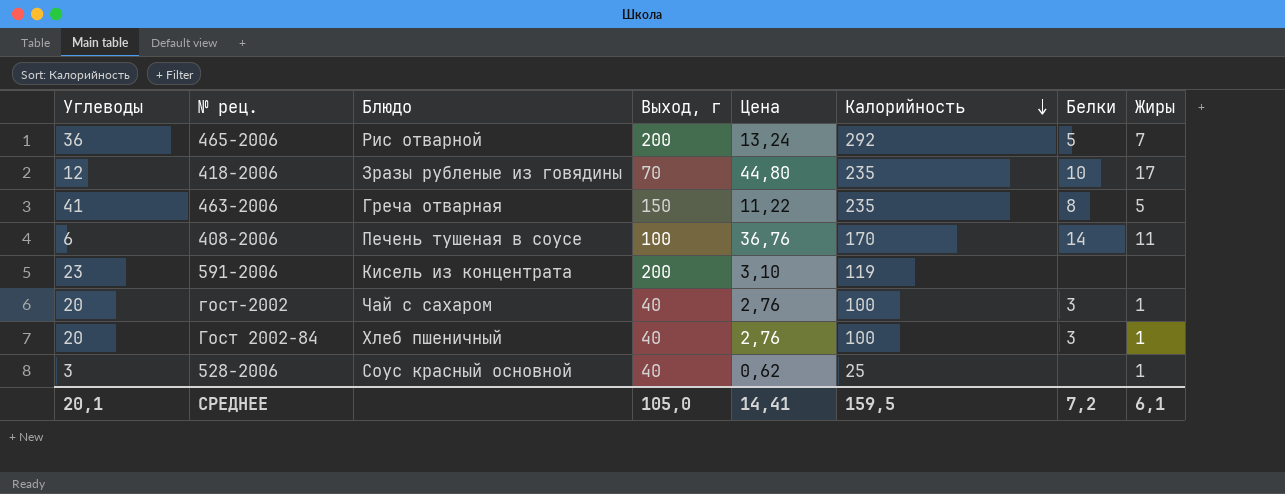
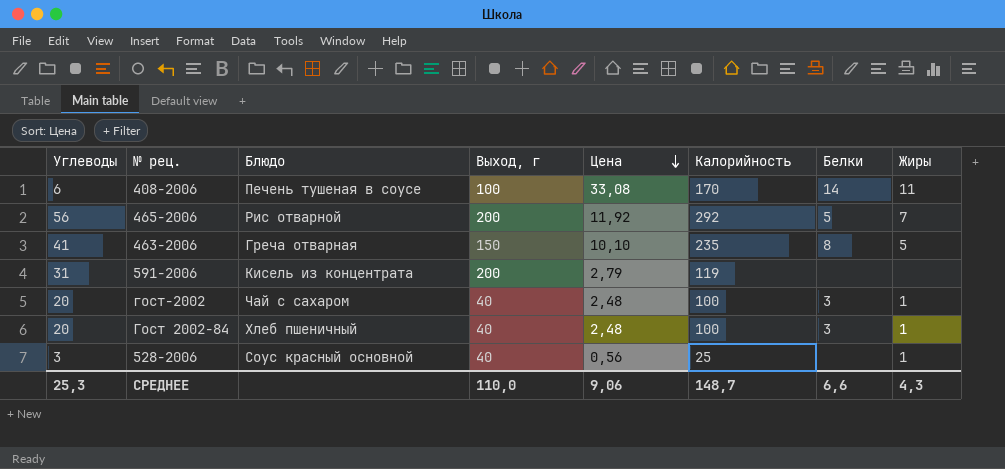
row order: Калорийность descending -> Цена descending
row 418-2006: 12 | Зразы рубленые из говядины | 70 | 44,80 | 235 | 10 | 17 -> none
408-2006 | Цена: 36,76 -> 33,08
465-2006 | Углеводы: 36 -> 56
465-2006 | Цена: 13,24 -> 11,92
463-2006 | Цена: 11,22 -> 10,10
591-2006 | Углеводы: 23 -> 31
591-2006 | Цена: 3,10 -> 2,79
гост-2002 | Цена: 2,76 -> 2,48
Гост 2002-84 | Цена: 2,76 -> 2,48
528-2006 | Цена: 0,62 -> 0,56
СРЕДНЕЕ | Углеводы: 20,1 -> 25,3
СРЕДНЕЕ | Выход, г: 105,0 -> 110,0
СРЕДНЕЕ | Цена: 14,41 -> 9,06
СРЕДНЕЕ | Калорийность: 159,5 -> 148,7
СРЕДНЕЕ | Белки: 7,2 -> 6,6
СРЕДНЕЕ | Жиры: 6,1 -> 4,3

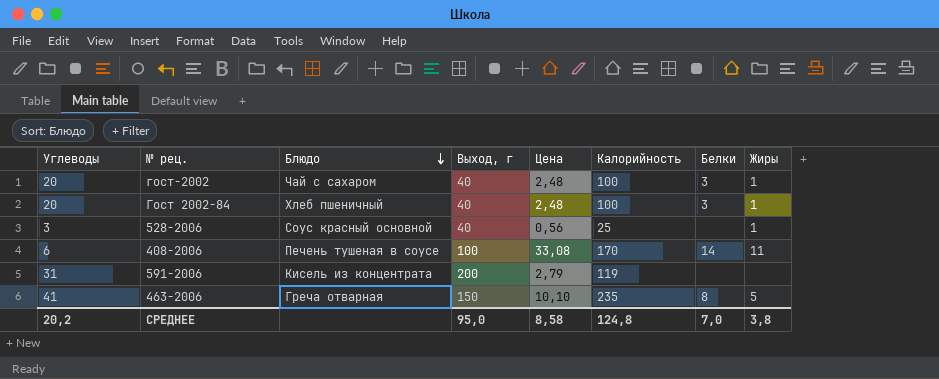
row order: Цена descending -> Блюдо descending
row 465-2006: 56 | Рис отварной | 200 | 11,92 | 292 | 5 | 7 -> none
СРЕДНЕЕ | Углеводы: 25,3 -> 20,2
СРЕДНЕЕ | Выход, г: 110,0 -> 95,0
СРЕДНЕЕ | Цена: 9,06 -> 8,58
СРЕДНЕЕ | Калорийность: 148,7 -> 124,8
СРЕДНЕЕ | Белки: 6,6 -> 7,0
СРЕДНЕЕ | Жиры: 4,3 -> 3,8

